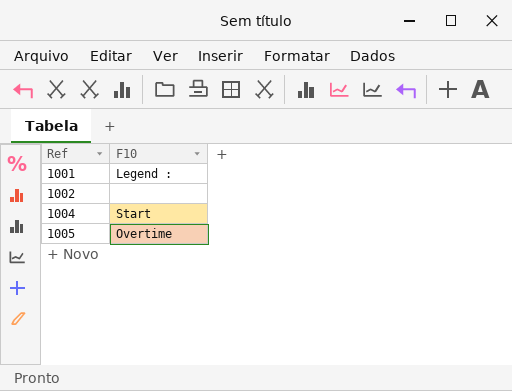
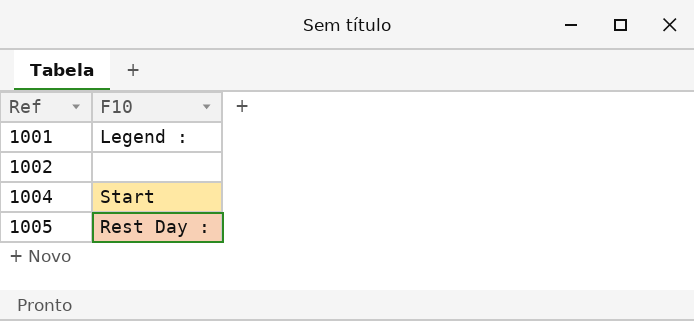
1005 | F10: Overtime -> Rest Day :

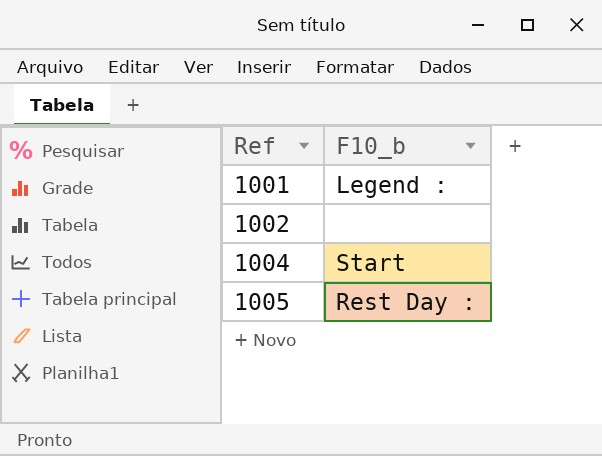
column name: F10 -> F10_b

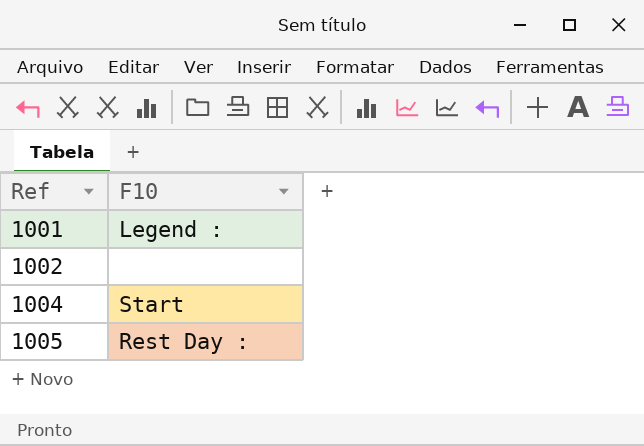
column name: F10_b -> F10

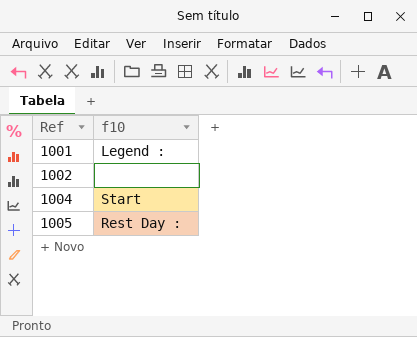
column name: F10 -> f10

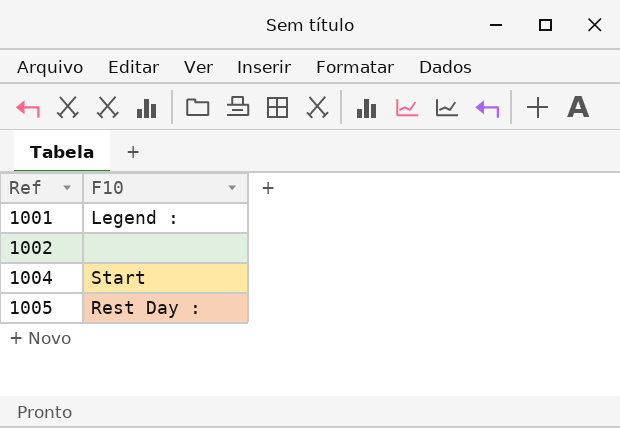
column name: f10 -> F10

